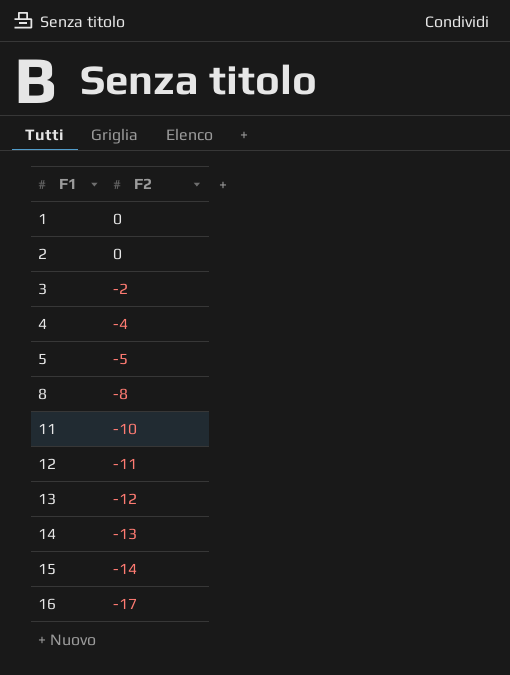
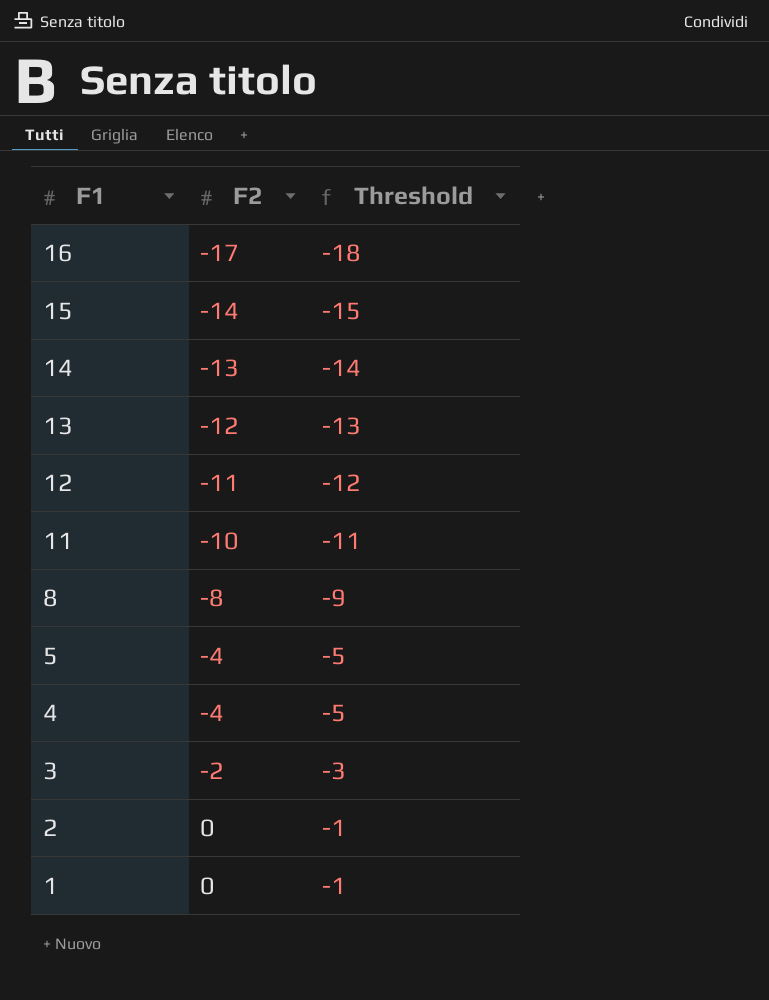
row order: F1 ascending -> F1 descending
column Threshold | formula: none -> [F2] - 1
5 | F2: -5 -> -4

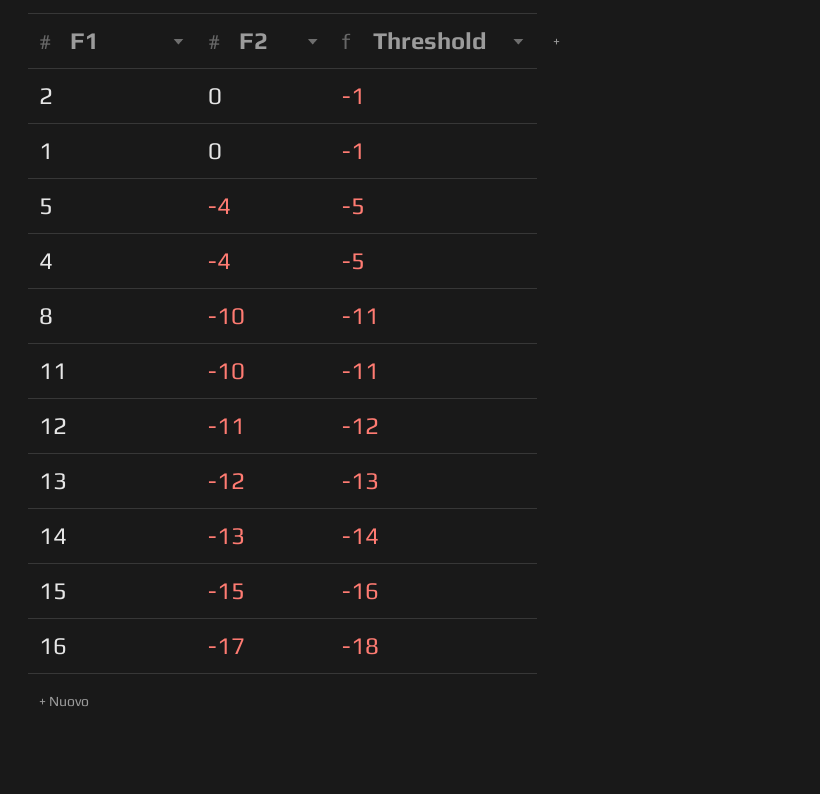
row order: F1 descending -> F2 descending
row 3: -2 | -3 -> none
8 | F2: -8 -> -10
8 | Threshold: -9 -> -11
15 | F2: -14 -> -15
15 | Threshold: -15 -> -16

